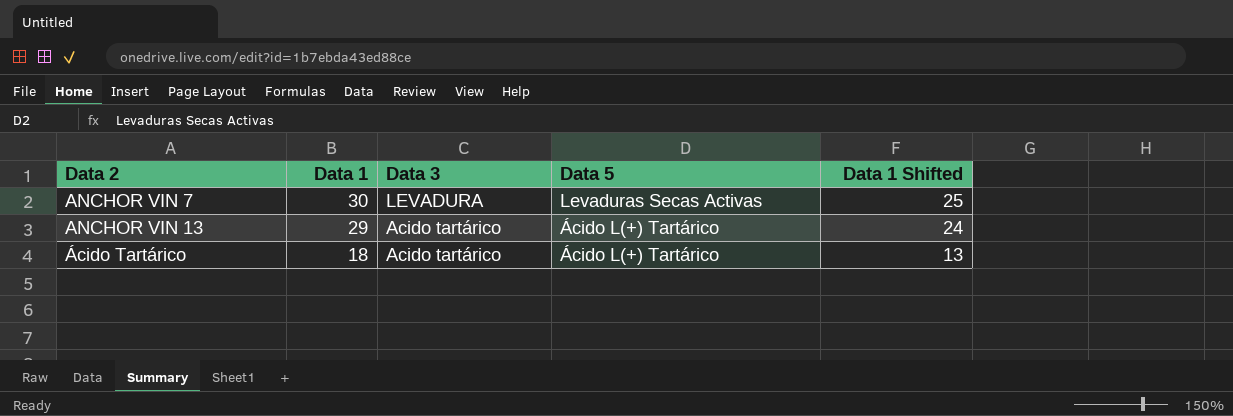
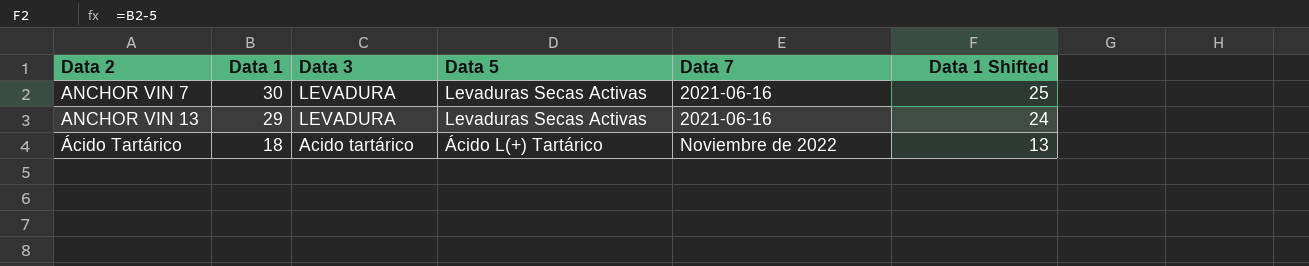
column Data 7 | position: none -> 5
ANCHOR VIN 13 | Data 3: Acido tartárico -> LEVADURA
ANCHOR VIN 13 | Data 5: Ácido L(+) Tartárico -> Levaduras Secas Activas

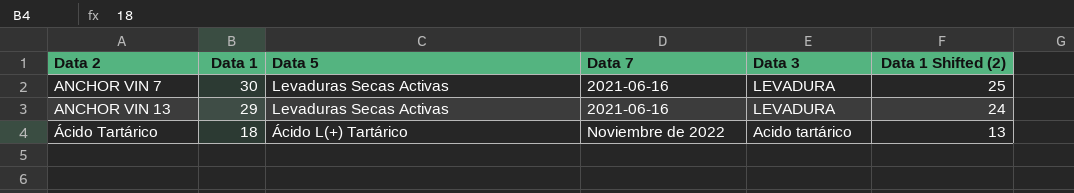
column Data 3 | position: 3 -> 5
column name: Data 1 Shifted -> Data 1 Shifted (2)

